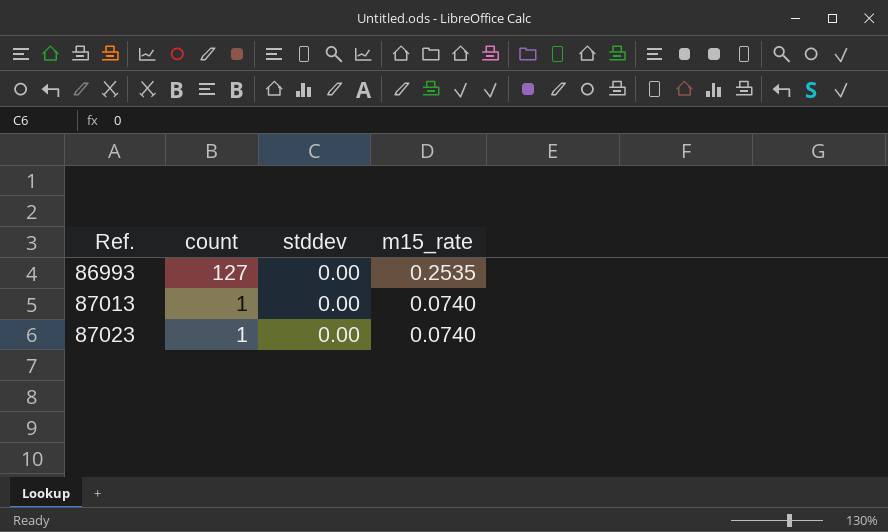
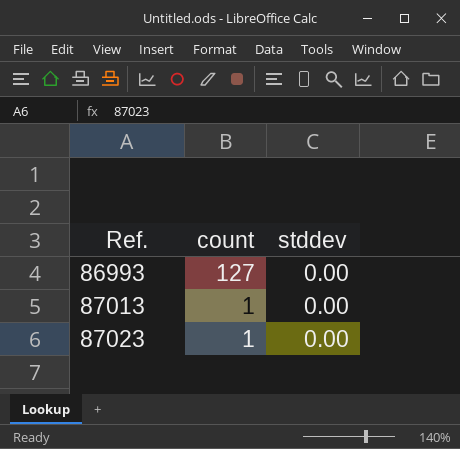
column m15_rate | position: 4 -> none

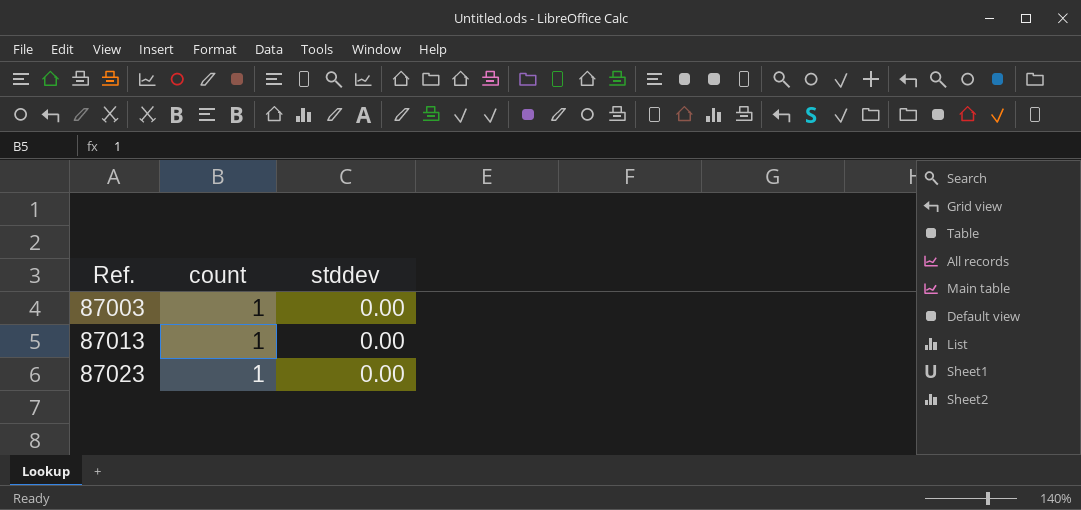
row 86993: 127 | 0.00 -> none
row 87003: none -> 1 | 0.00

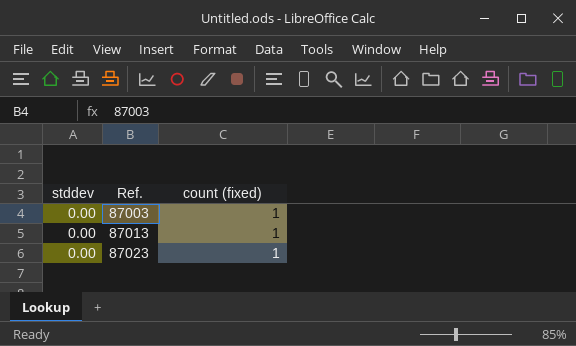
column stddev | position: 3 -> 1
column name: count -> count (fixed)

